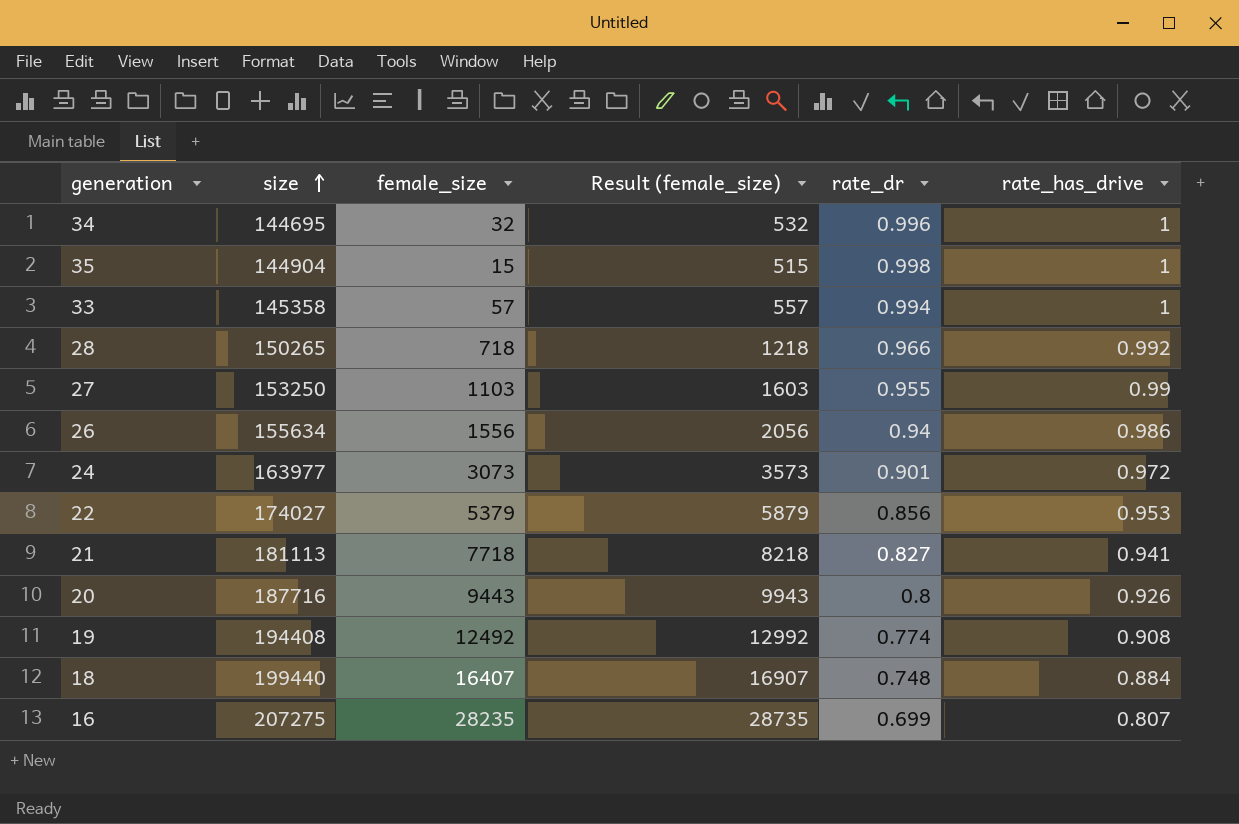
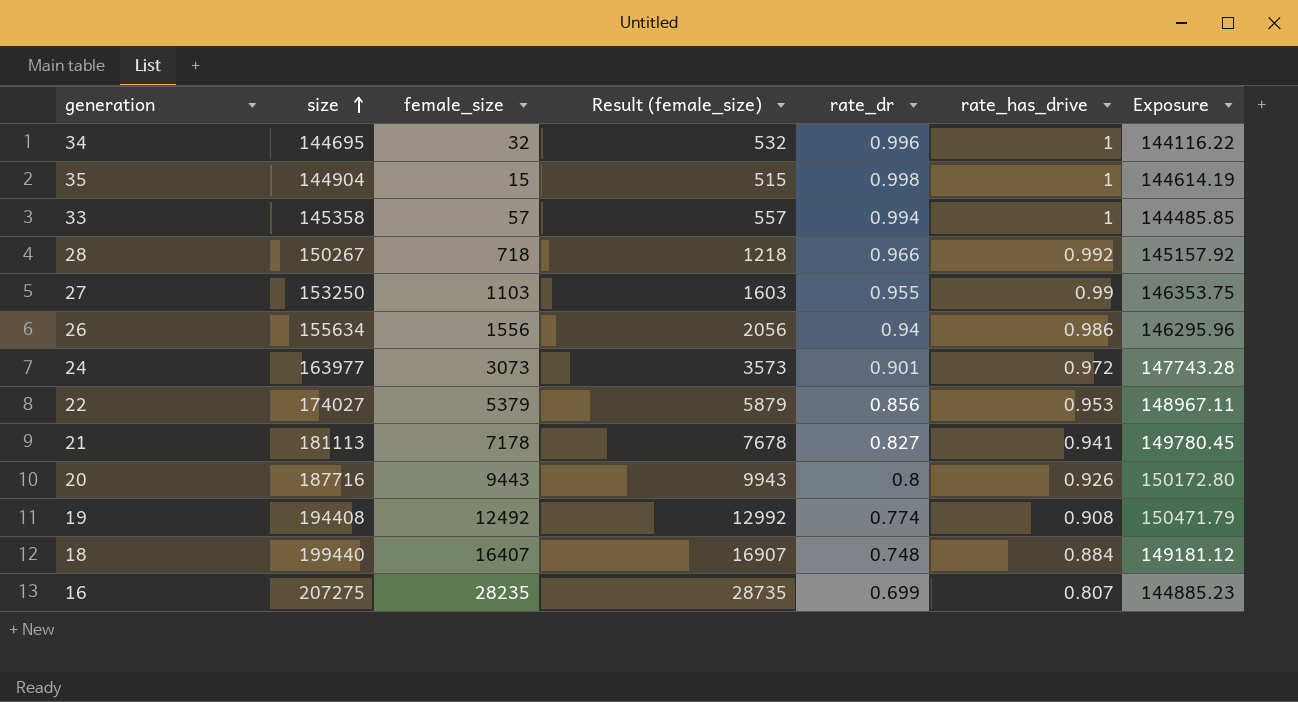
column Exposure | formula: none -> [size] * [rate_dr]
28 | size: 150265 -> 150267
21 | female_size: 7718 -> 7178
21 | Result (female_size): 8218 -> 7678

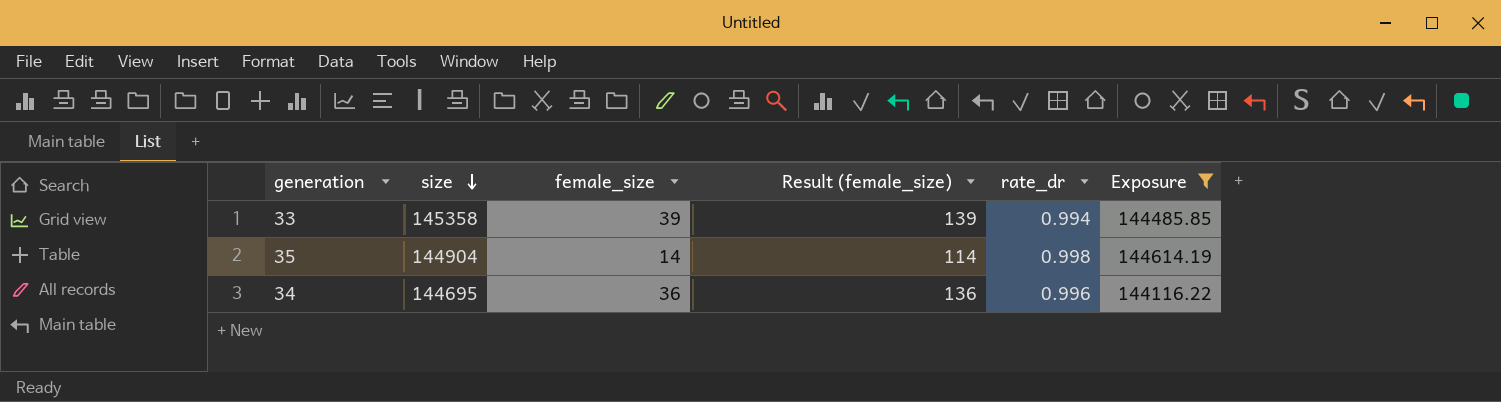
filter: none -> Exposure <= 144614.19
row order: size ascending -> size descending
column rate_has_drive | position: 6 -> none
column Result (female_size) | formula: [female_size] + 500 -> [female_size] + 100
33 | female_size: 57 -> 39
35 | female_size: 15 -> 14
34 | female_size: 32 -> 36

